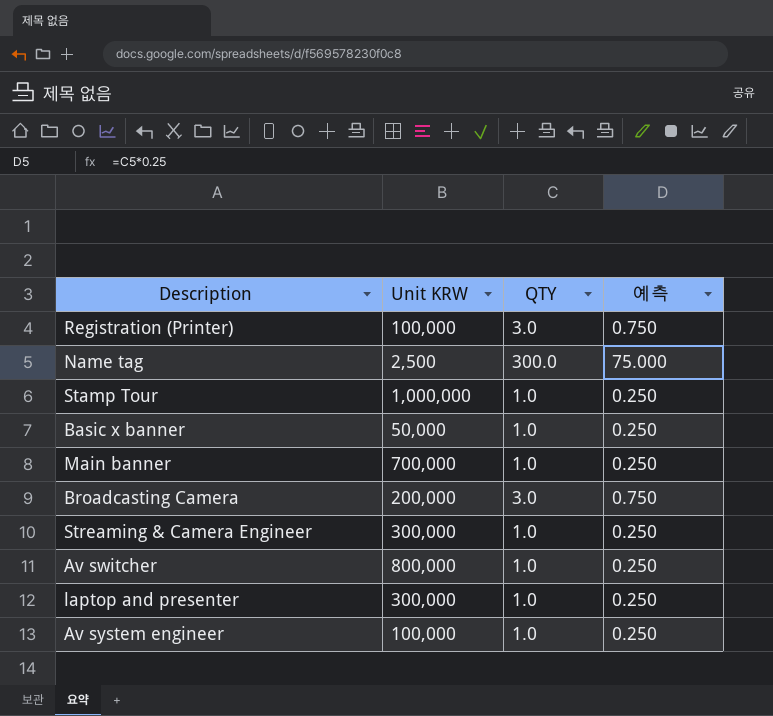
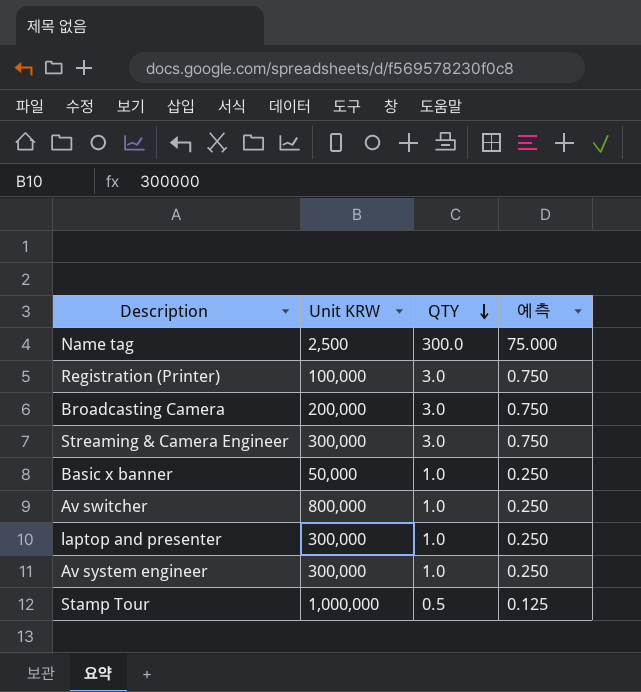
row order: none -> QTY descending
row Main banner: 700,000 | 1.0 | 0.250 -> none
Streaming & Camera Engineer | QTY: 1.0 -> 3.0
Streaming & Camera Engineer | 예측: 0.250 -> 0.750
Av system engineer | Unit KRW: 100,000 -> 300,000
Stamp Tour | QTY: 1.0 -> 0.5
Stamp Tour | 예측: 0.250 -> 0.125

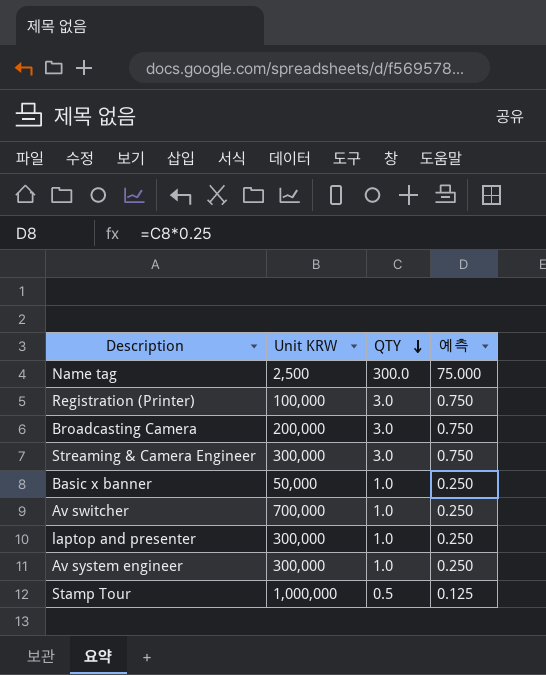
Av switcher | Unit KRW: 800,000 -> 700,000

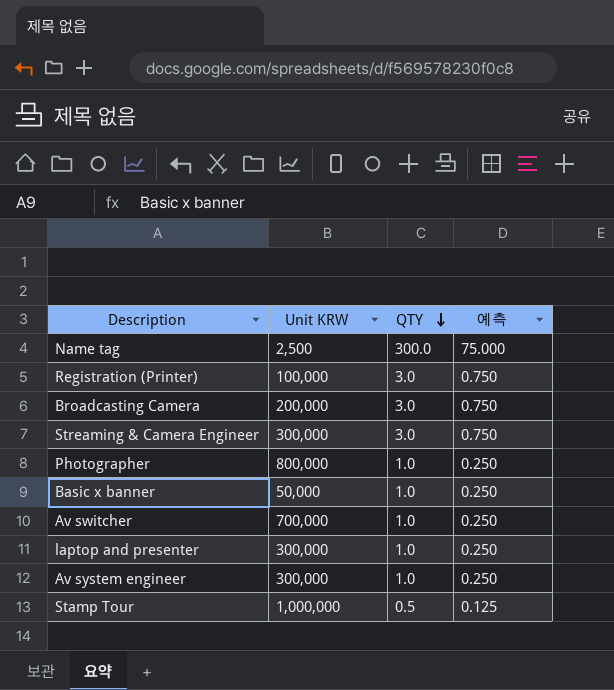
row Photographer: none -> 800,000 | 1.0 | 0.250

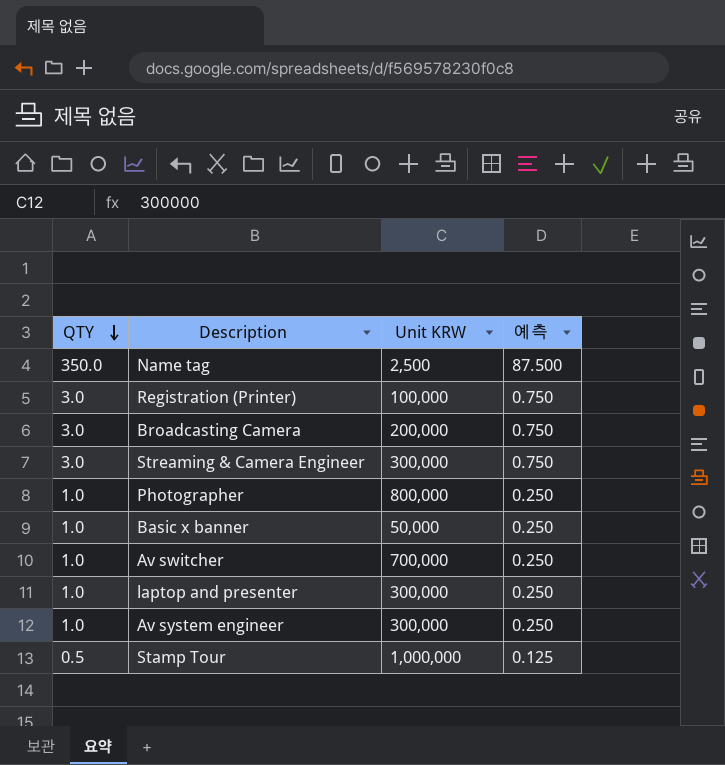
column QTY | position: 3 -> 1
Name tag | QTY: 300.0 -> 350.0
Name tag | 예측: 75.000 -> 87.500

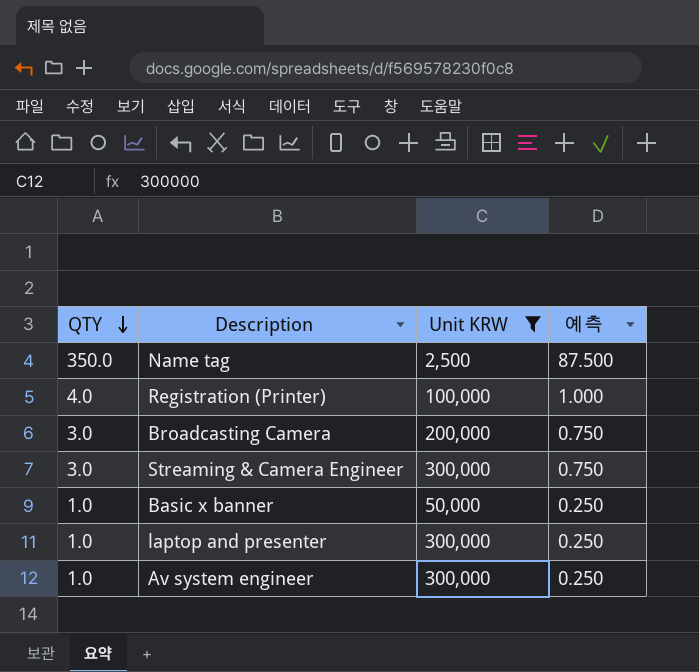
filter: none -> Unit KRW <= 300,000
Registration (Printer) | QTY: 3.0 -> 4.0
Registration (Printer) | 예측: 0.750 -> 1.000

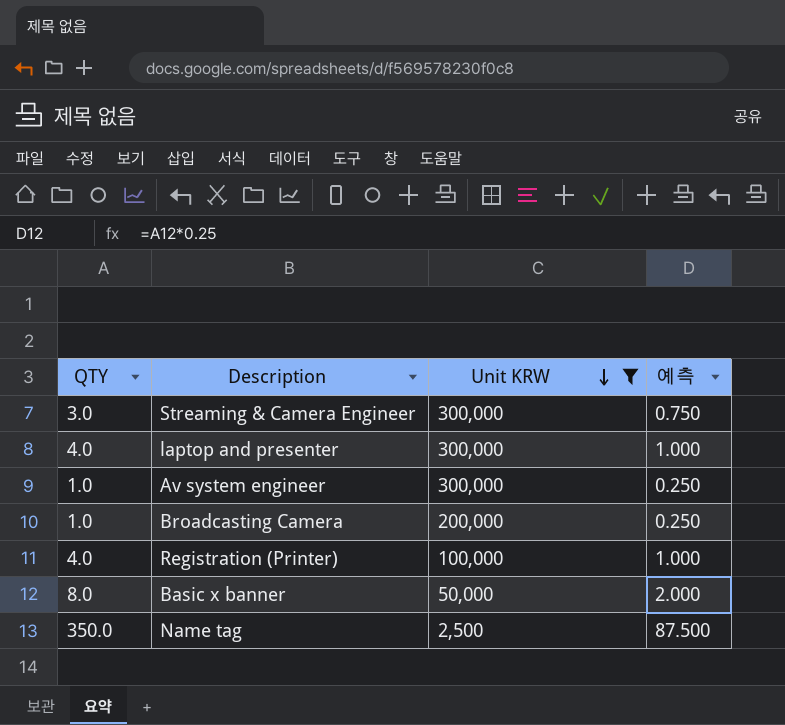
row order: QTY descending -> Unit KRW descending
laptop and presenter | QTY: 1.0 -> 4.0
laptop and presenter | 예측: 0.250 -> 1.000
Broadcasting Camera | QTY: 3.0 -> 1.0
Broadcasting Camera | 예측: 0.750 -> 0.250
Basic x banner | QTY: 1.0 -> 8.0
Basic x banner | 예측: 0.250 -> 2.000

